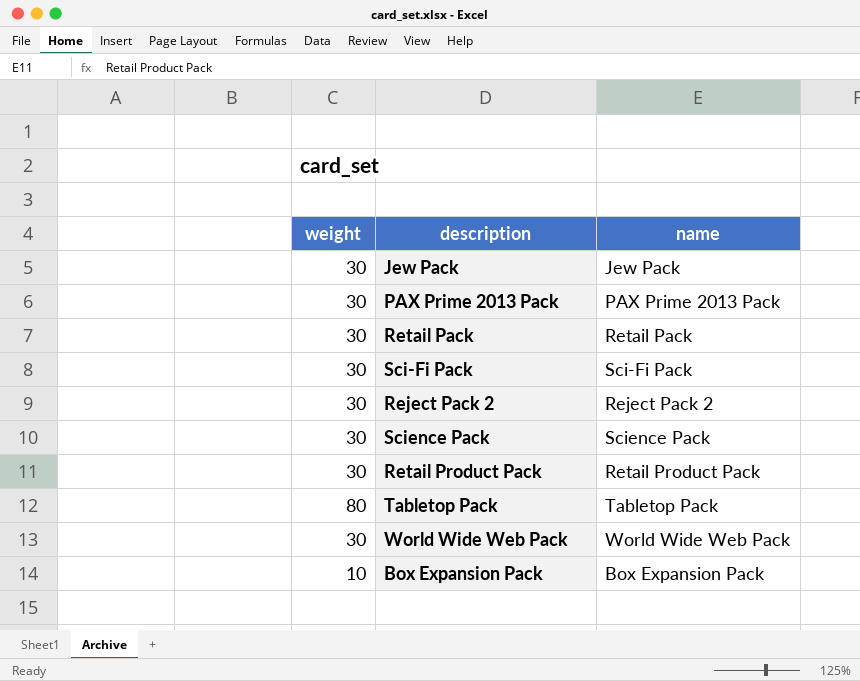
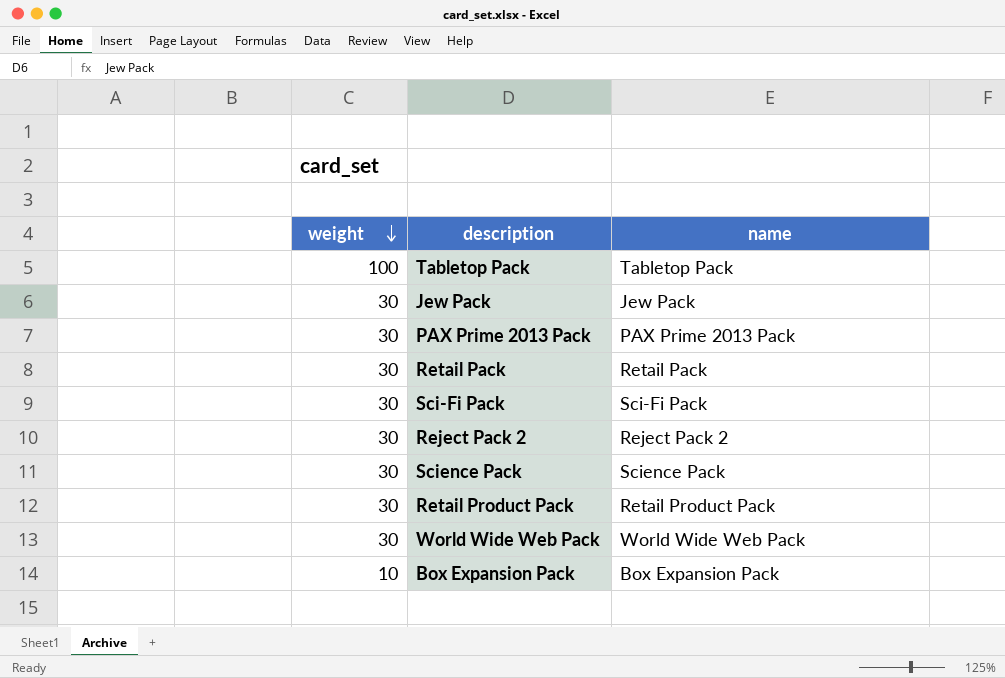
row order: none -> weight descending
Tabletop Pack | weight: 80 -> 100

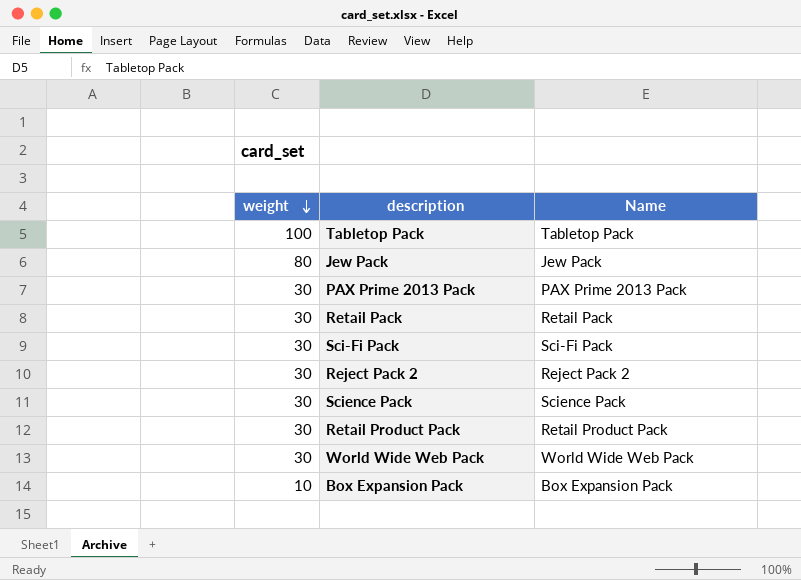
column name: name -> Name
Jew Pack | weight: 30 -> 80

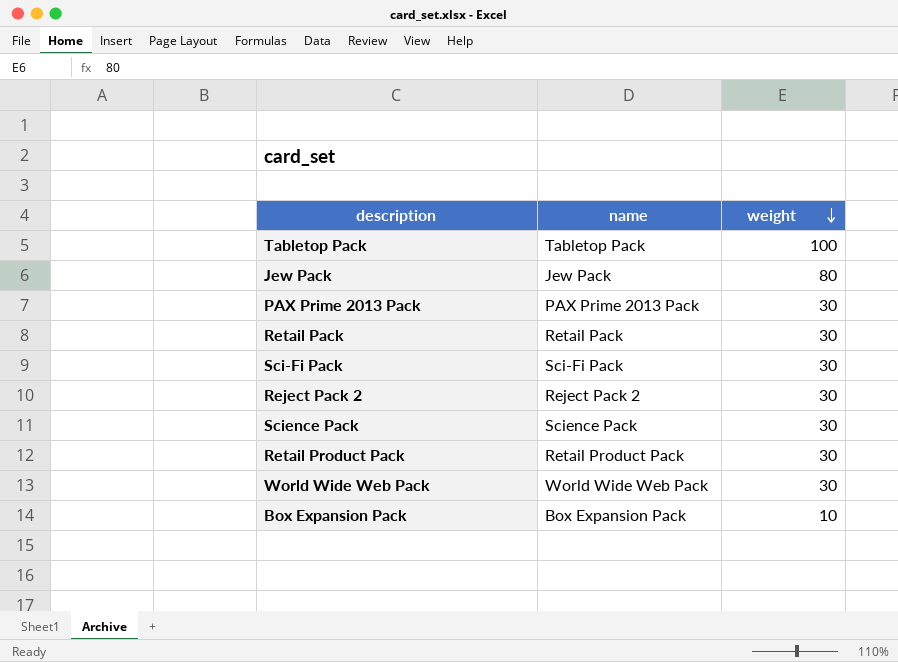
column name: Name -> name
column weight | position: 1 -> 3

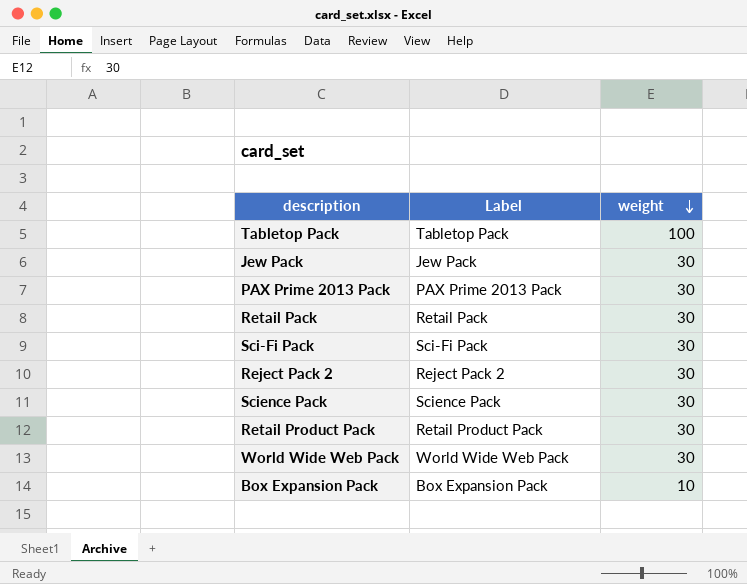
column name: name -> Label
Jew Pack | weight: 80 -> 30

